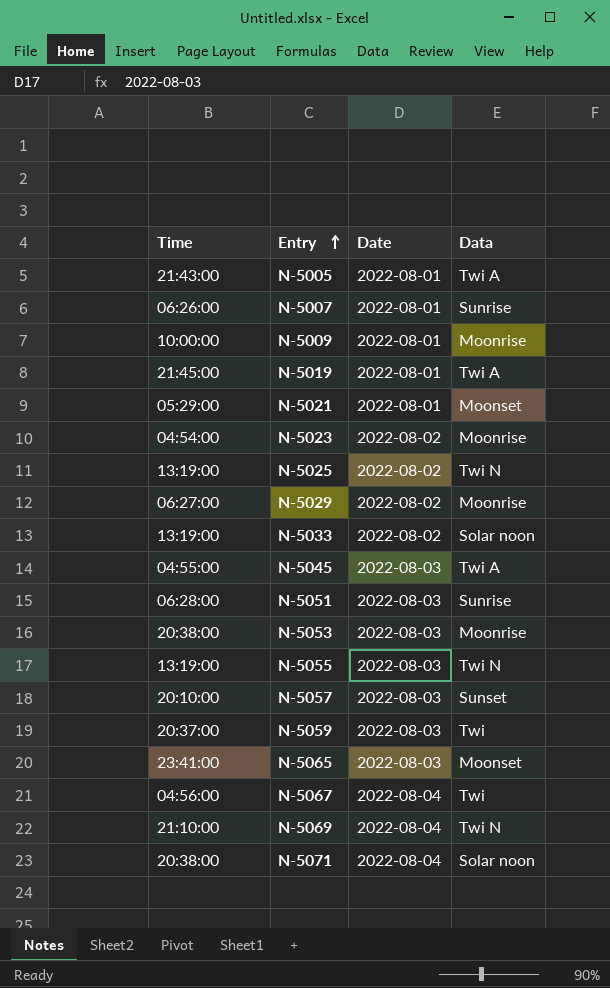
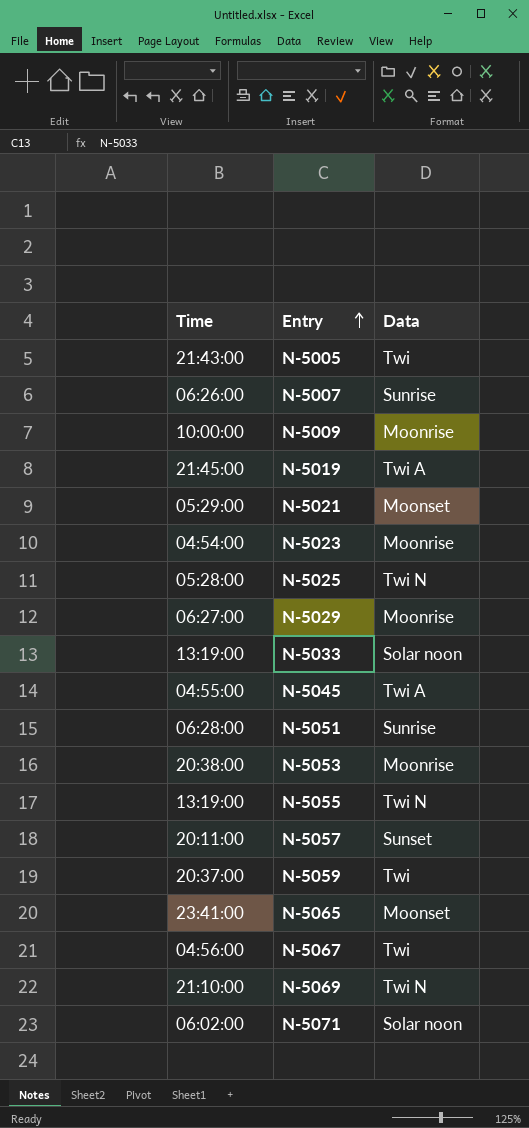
column Date | position: 3 -> none
N-5005 | Data: Twi A -> Twi
N-5025 | Time: 13:19:00 -> 05:28:00
N-5057 | Time: 20:10:00 -> 20:11:00
N-5071 | Time: 20:38:00 -> 06:02:00

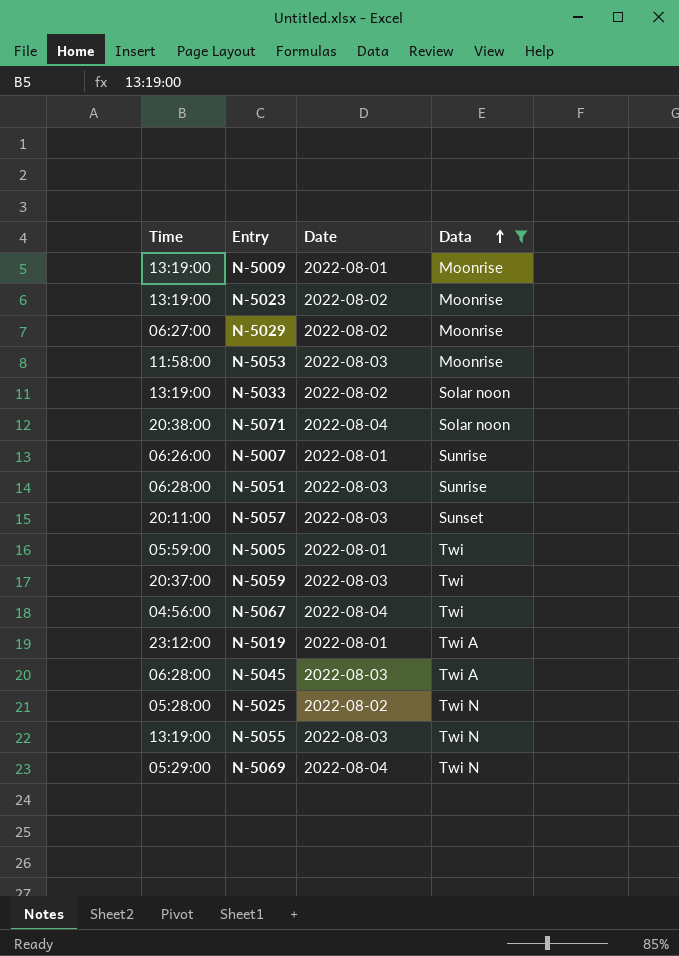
filter: none -> Data != Moonset
row order: Entry ascending -> Data ascending
column Date | position: none -> 3
N-5009 | Time: 10:00:00 -> 13:19:00
N-5023 | Time: 04:54:00 -> 13:19:00
N-5053 | Time: 20:38:00 -> 11:58:00
N-5071 | Time: 06:02:00 -> 20:38:00
N-5005 | Time: 21:43:00 -> 05:59:00
N-5019 | Time: 21:45:00 -> 23:12:00
N-5045 | Time: 04:55:00 -> 06:28:00
N-5069 | Time: 21:10:00 -> 05:29:00

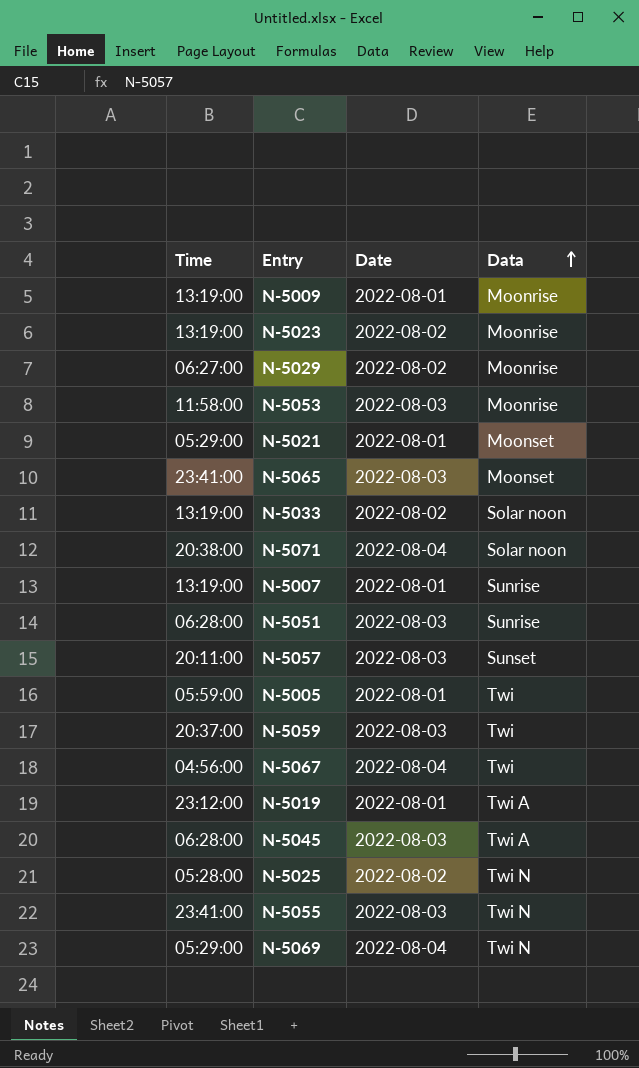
filter: Data != Moonset -> none
N-5007 | Time: 06:26:00 -> 13:19:00
N-5055 | Time: 13:19:00 -> 23:41:00

